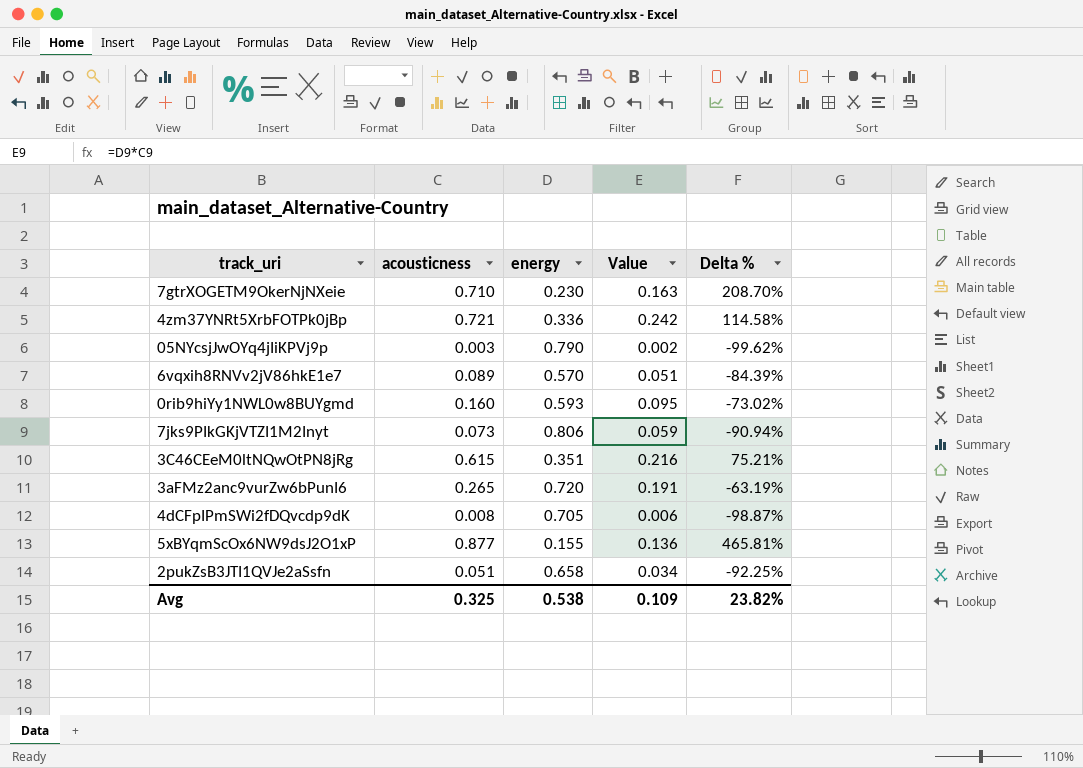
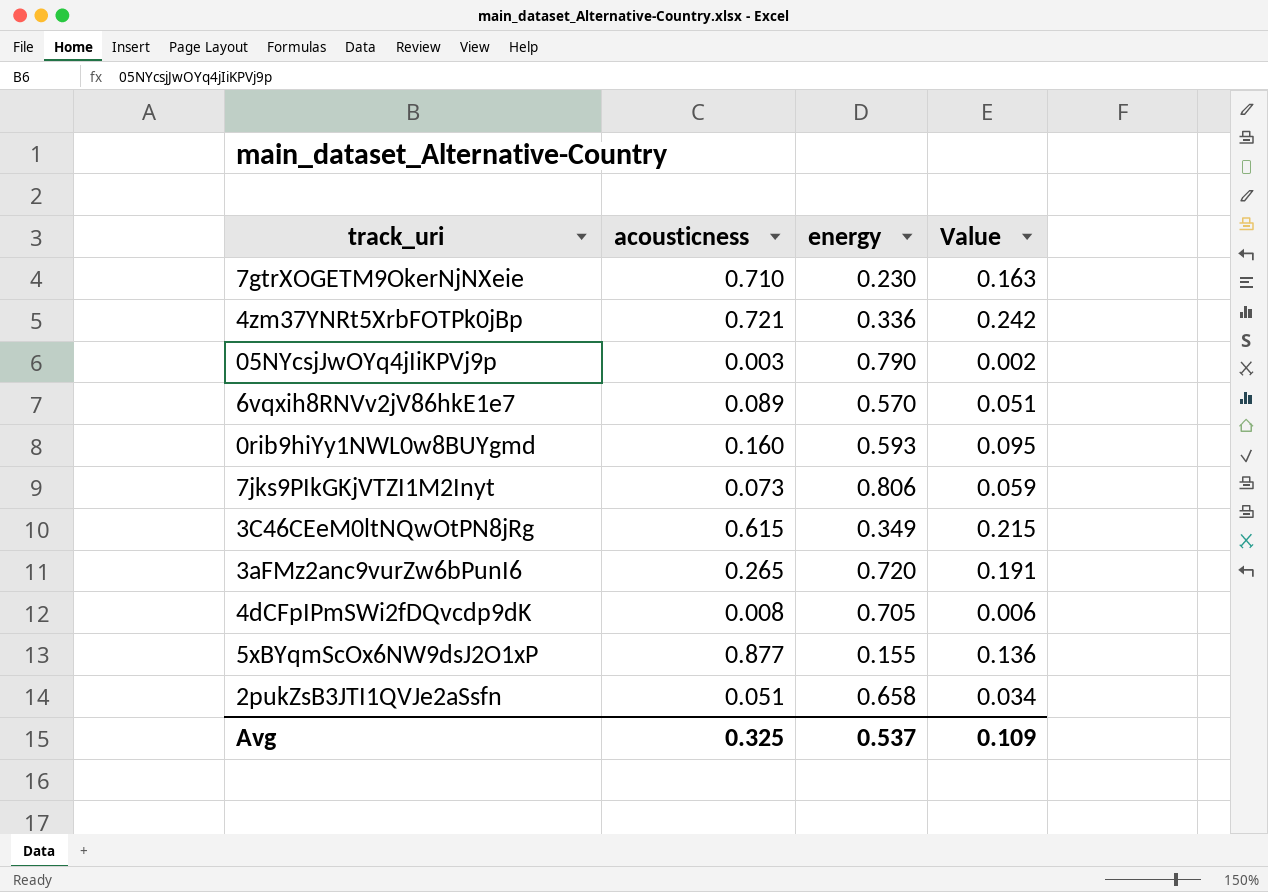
column Delta % | formula: ([acousticness] - [energy]) / [energy] -> none
3C46CEeM0ltNQwOtPN8jRg | energy: 0.351 -> 0.349
3C46CEeM0ltNQwOtPN8jRg | Value: 0.216 -> 0.215
Avg | energy: 0.538 -> 0.537

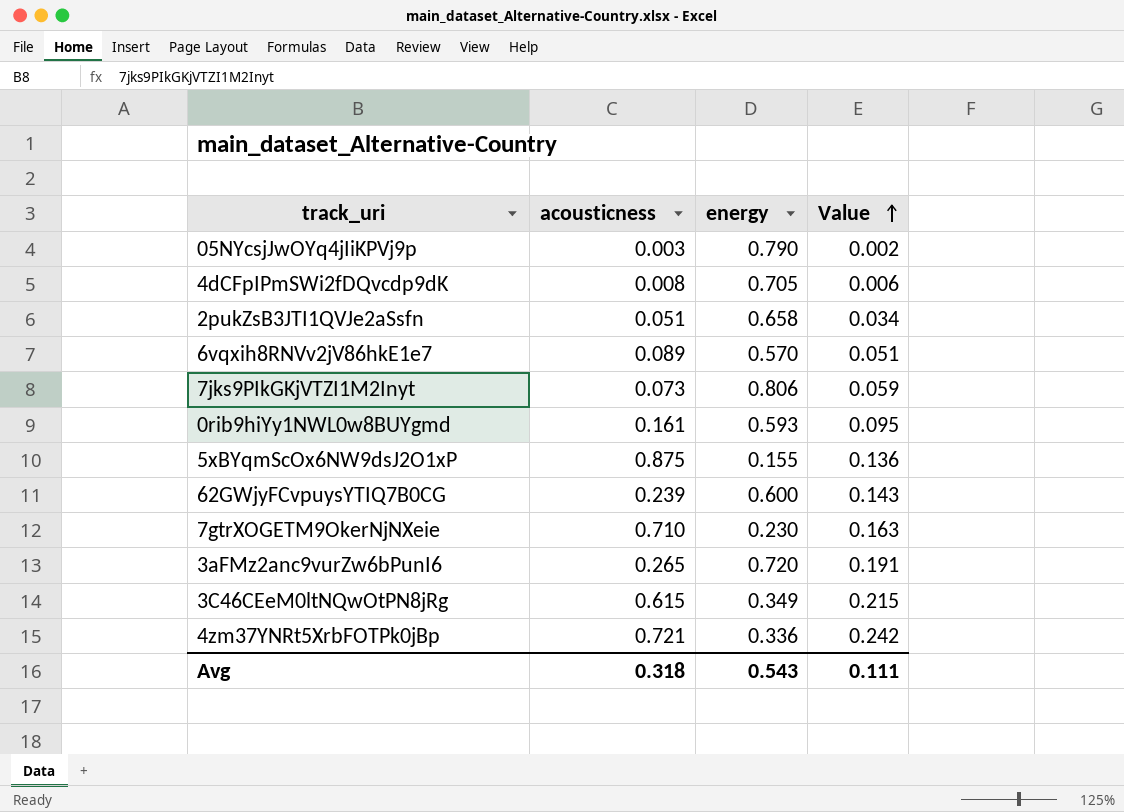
row order: none -> Value ascending
0rib9hiYy1NWL0w8BUYgmd | acousticness: 0.160 -> 0.161
5xBYqmScOx6NW9dsJ2O1xP | acousticness: 0.877 -> 0.875
row 62GWjyFCvpuysYTIQ7B0CG: none -> 0.239 | 0.600 | 0.143
Avg | acousticness: 0.325 -> 0.318
Avg | energy: 0.537 -> 0.543
Avg | Value: 0.109 -> 0.111

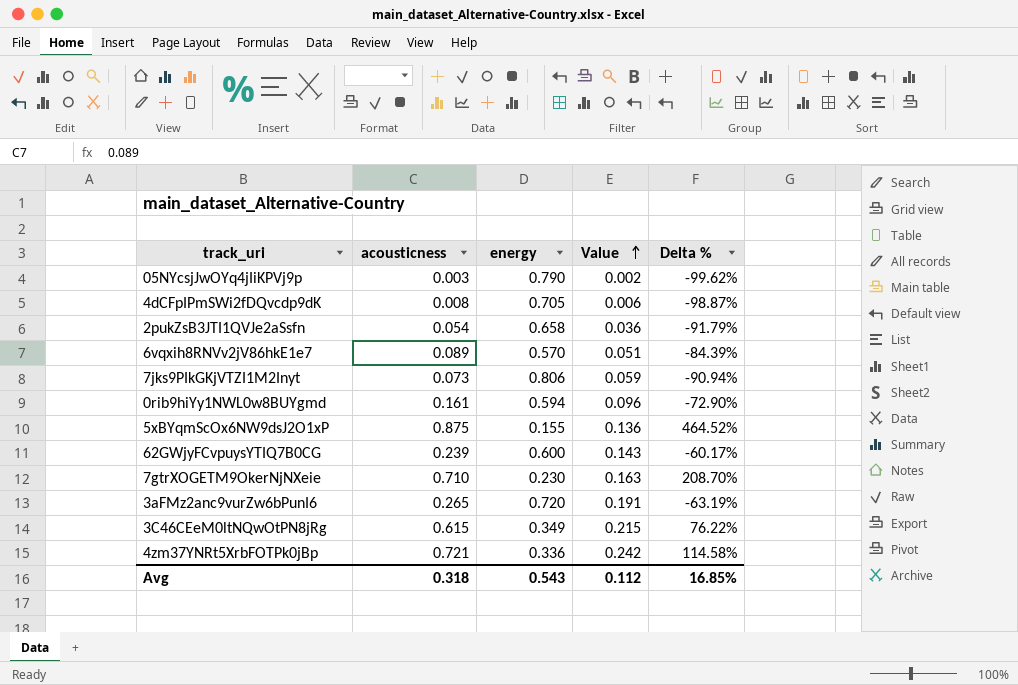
column Delta % | formula: none -> ([acousticness] - [energy]) / [energy]
2pukZsB3JTI1QVJe2aSsfn | acousticness: 0.051 -> 0.054
2pukZsB3JTI1QVJe2aSsfn | Value: 0.034 -> 0.036
0rib9hiYy1NWL0w8BUYgmd | energy: 0.593 -> 0.594
0rib9hiYy1NWL0w8BUYgmd | Value: 0.095 -> 0.096
Avg | Value: 0.111 -> 0.112

